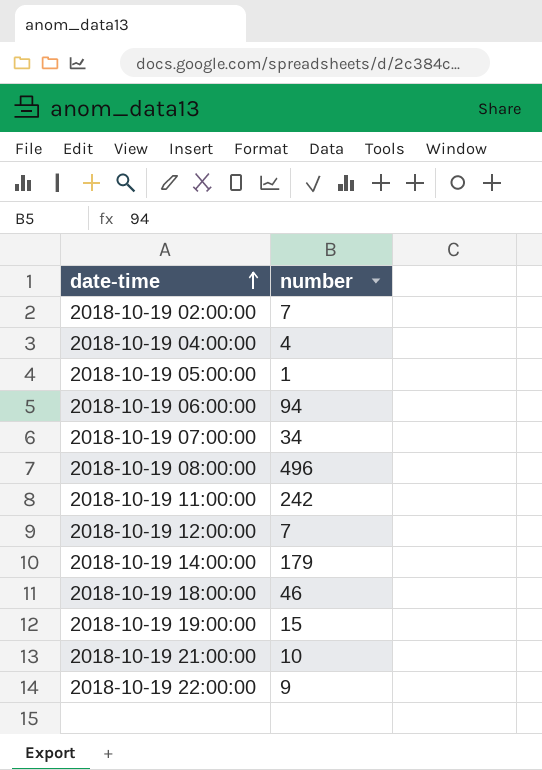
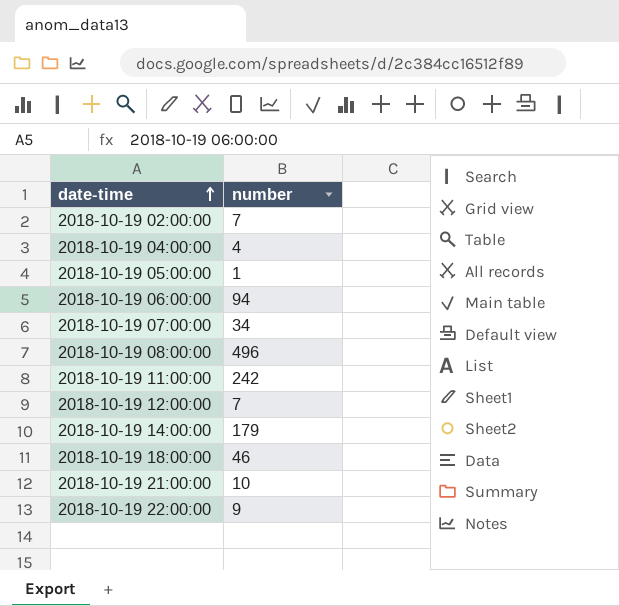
row 2018-10-19 19:00:00: 15 -> none

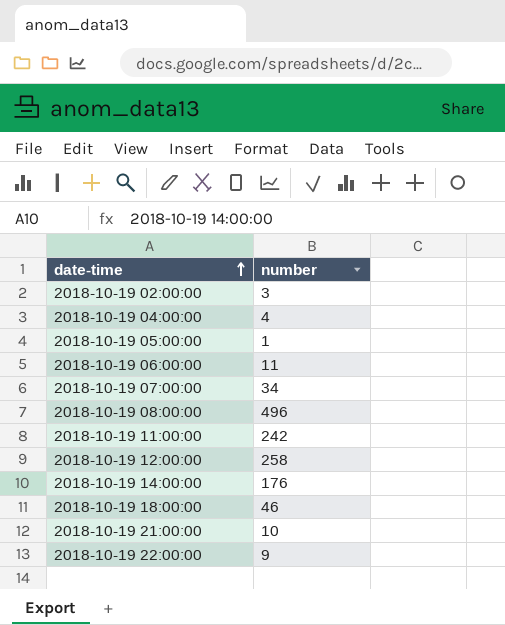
2018-10-19 02:00:00 | number: 7 -> 3
2018-10-19 06:00:00 | number: 94 -> 11
2018-10-19 12:00:00 | number: 7 -> 258
2018-10-19 14:00:00 | number: 179 -> 176

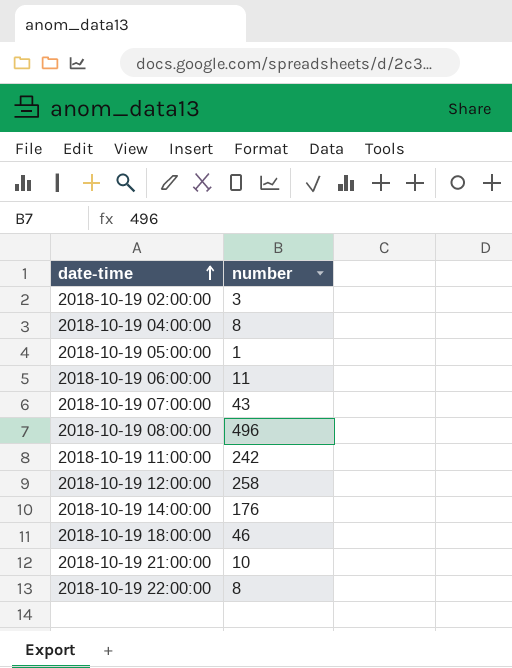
2018-10-19 04:00:00 | number: 4 -> 8
2018-10-19 07:00:00 | number: 34 -> 43
2018-10-19 22:00:00 | number: 9 -> 8

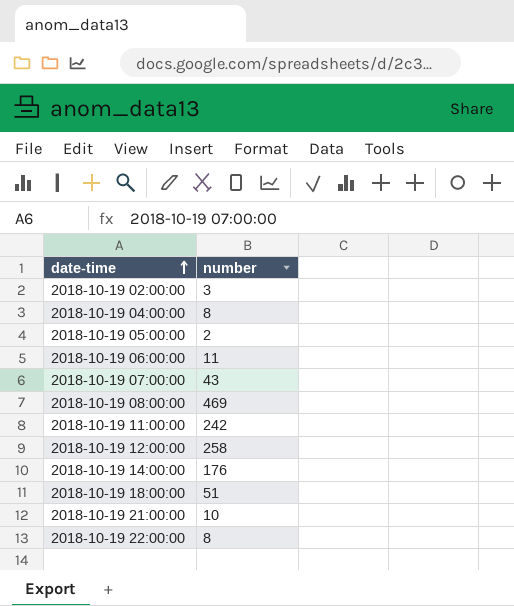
2018-10-19 05:00:00 | number: 1 -> 2
2018-10-19 08:00:00 | number: 496 -> 469
2018-10-19 18:00:00 | number: 46 -> 51

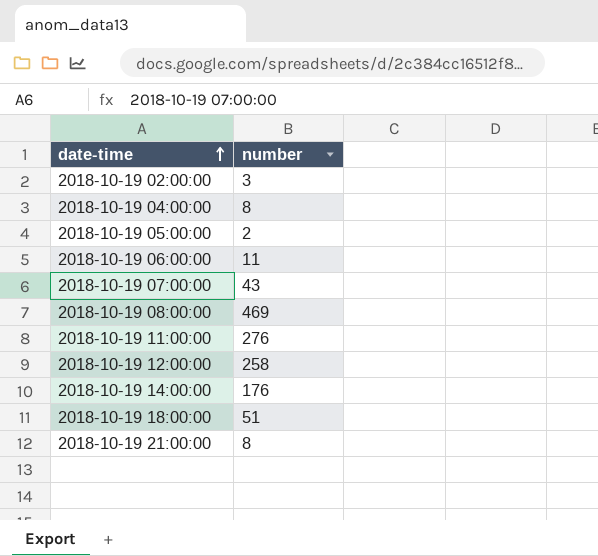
row 2018-10-19 22:00:00: 8 -> none
2018-10-19 11:00:00 | number: 242 -> 276
2018-10-19 21:00:00 | number: 10 -> 8

